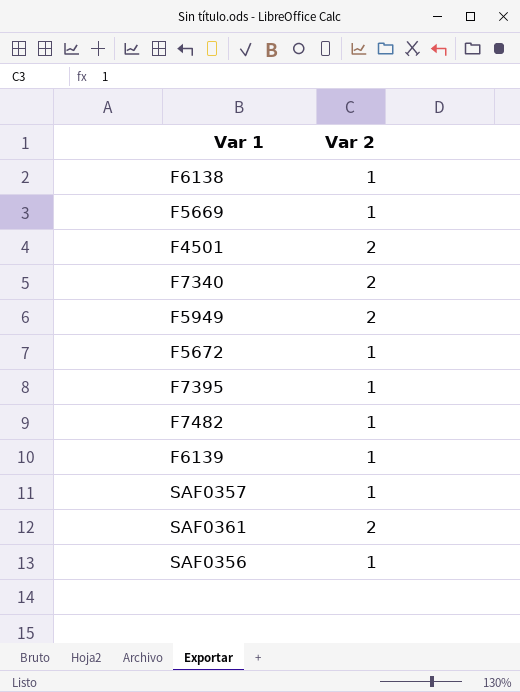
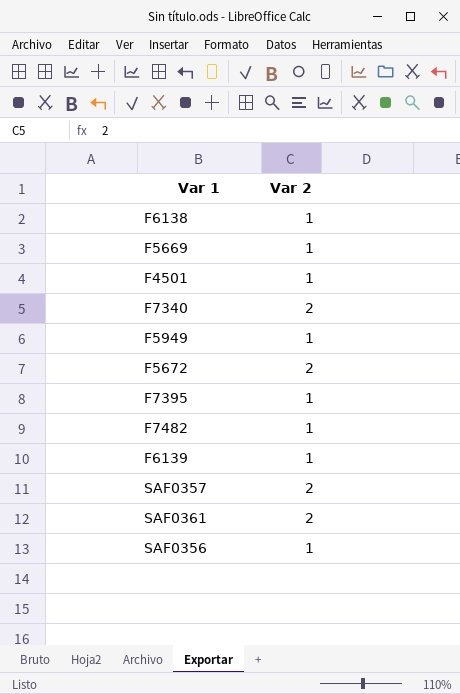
F4501 | Var 2: 2 -> 1
F5949 | Var 2: 2 -> 1
F5672 | Var 2: 1 -> 2
SAF0357 | Var 2: 1 -> 2

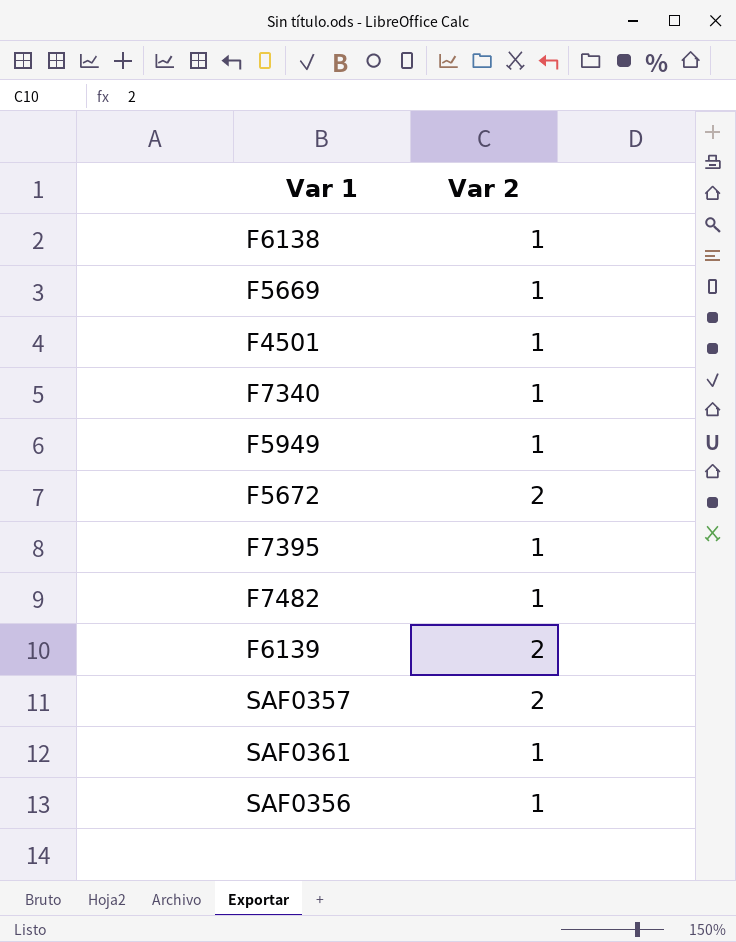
F7340 | Var 2: 2 -> 1
F6139 | Var 2: 1 -> 2
SAF0361 | Var 2: 2 -> 1

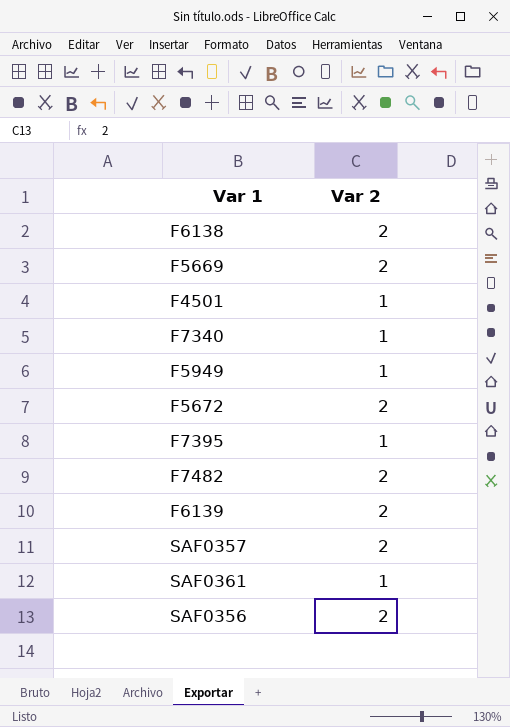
F6138 | Var 2: 1 -> 2
F5669 | Var 2: 1 -> 2
F7482 | Var 2: 1 -> 2
SAF0356 | Var 2: 1 -> 2

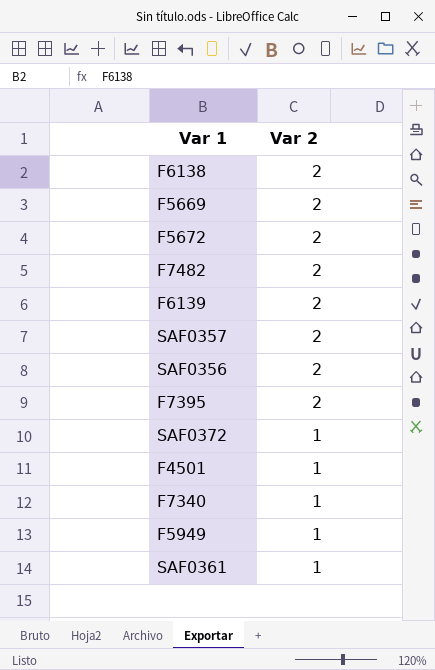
row order: none -> Var 2 descending
F7395 | Var 2: 1 -> 2
row SAF0372: none -> 1

